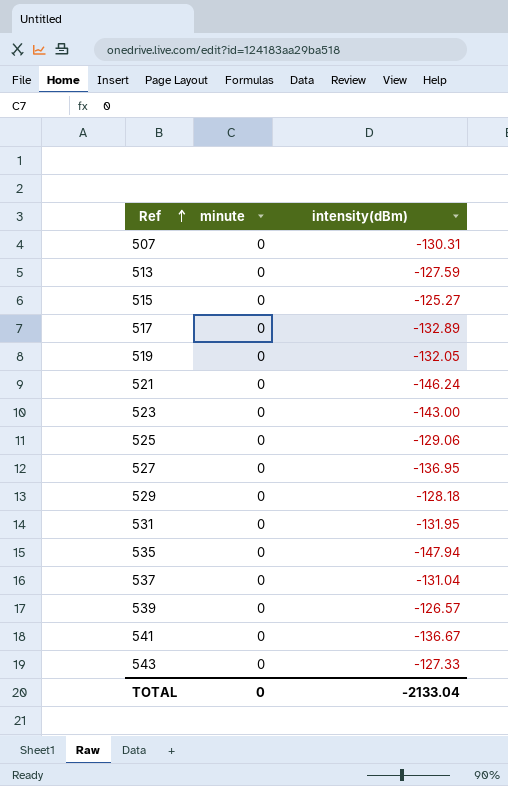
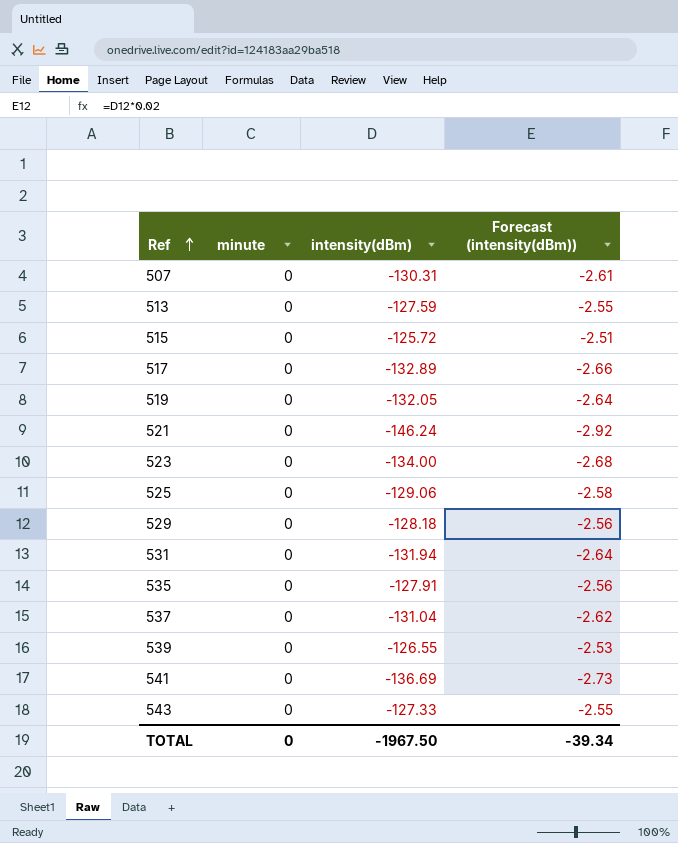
column Forecast (intensity(dBm)) | formula: none -> [intensity(dBm)] * 0.02
row 527: 0 | -136.95 -> none
515 | intensity(dBm): -125.27 -> -125.72
523 | intensity(dBm): -143.00 -> -134.00
531 | intensity(dBm): -131.95 -> -131.94
535 | intensity(dBm): -147.94 -> -127.91
539 | intensity(dBm): -126.57 -> -126.55
541 | intensity(dBm): -136.67 -> -136.69
TOTAL | intensity(dBm): -2133.04 -> -1967.50

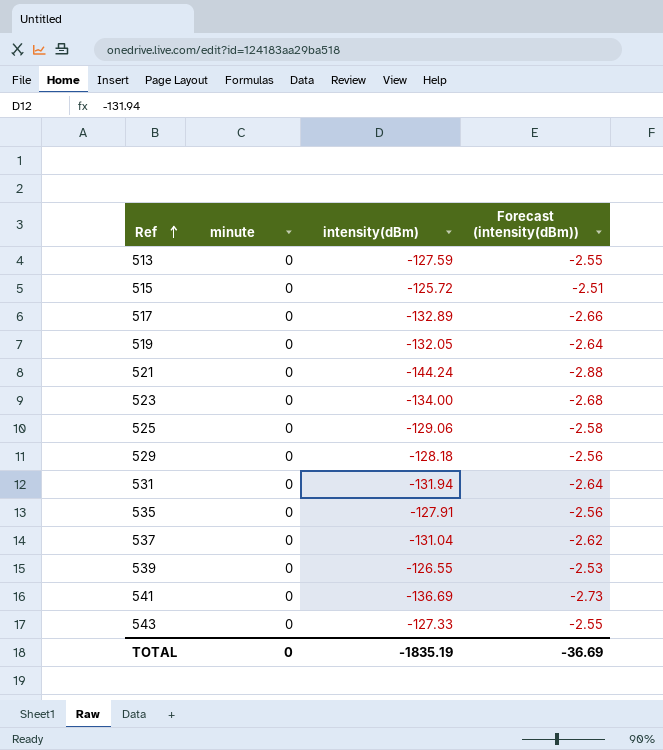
row 507: 0 | -130.31 | -2.61 -> none
521 | intensity(dBm): -146.24 -> -144.24
521 | Forecast (intensity(dBm)): -2.92 -> -2.88
TOTAL | intensity(dBm): -1967.50 -> -1835.19
TOTAL | Forecast (intensity(dBm)): -39.34 -> -36.69

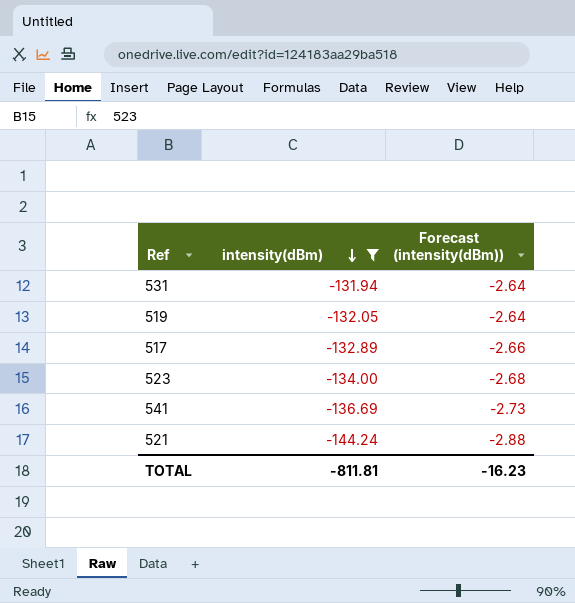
filter: none -> intensity(dBm) <= -131.94
row order: Ref ascending -> intensity(dBm) descending
column minute | position: 2 -> none
TOTAL | intensity(dBm): -1835.19 -> -811.81
TOTAL | Forecast (intensity(dBm)): -36.69 -> -16.23

